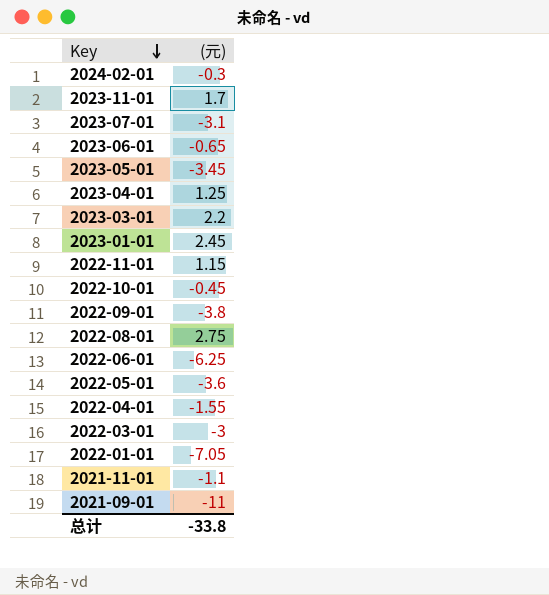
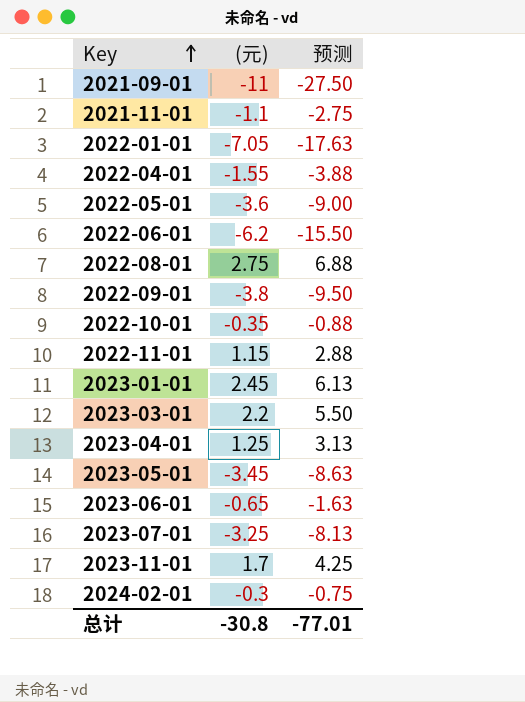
row order: Key descending -> Key ascending
column 预测 | formula: none -> [(元)] * 2.5
row 2022-03-01: -3 -> none
2022-06-01 | (元): -6.25 -> -6.2
2022-10-01 | (元): -0.45 -> -0.35
2023-07-01 | (元): -3.1 -> -3.25
总计 | (元): -33.8 -> -30.8

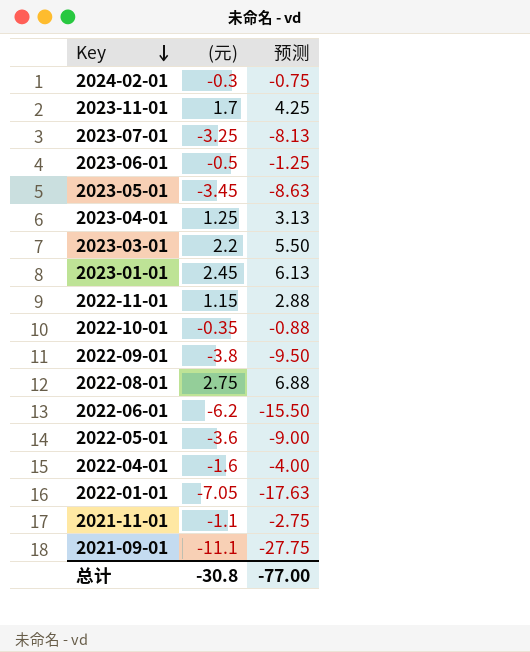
row order: Key ascending -> Key descending
2023-06-01 | (元): -0.65 -> -0.5
2023-06-01 | 预测: -1.63 -> -1.25
2022-04-01 | (元): -1.55 -> -1.6
2022-04-01 | 预测: -3.88 -> -4.00
2021-09-01 | (元): -11 -> -11.1
2021-09-01 | 预测: -27.50 -> -27.75
总计 | 预测: -77.01 -> -77.00

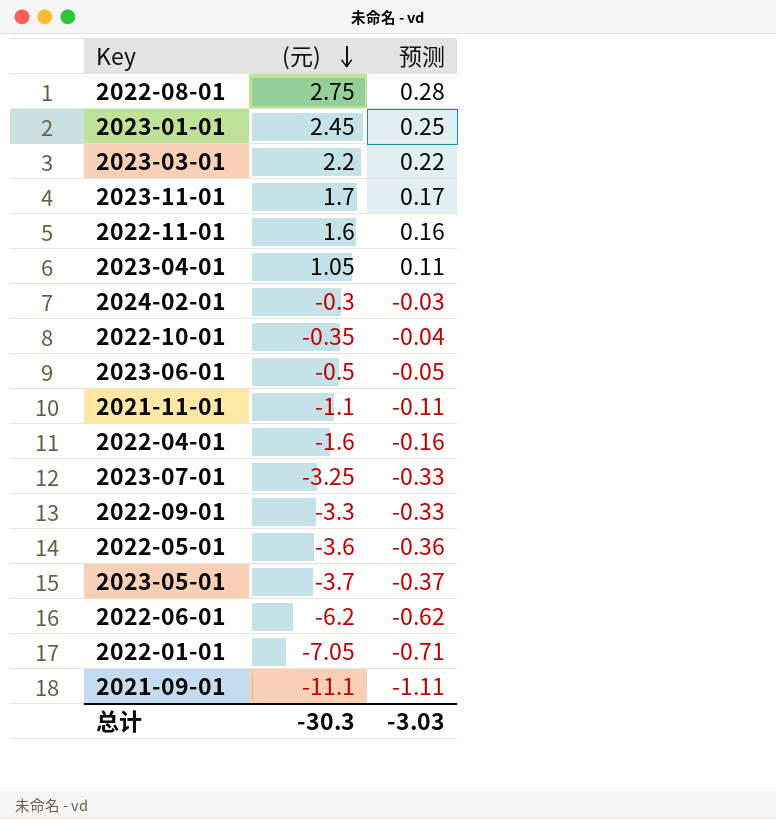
row order: Key descending -> (元) descending
column 预测 | formula: [(元)] * 2.5 -> [(元)] * 0.1
2022-11-01 | (元): 1.15 -> 1.6
2023-04-01 | (元): 1.25 -> 1.05
2022-09-01 | (元): -3.8 -> -3.3
2023-05-01 | (元): -3.45 -> -3.7
总计 | (元): -30.8 -> -30.3
总计 | 预测: -77.00 -> -3.03

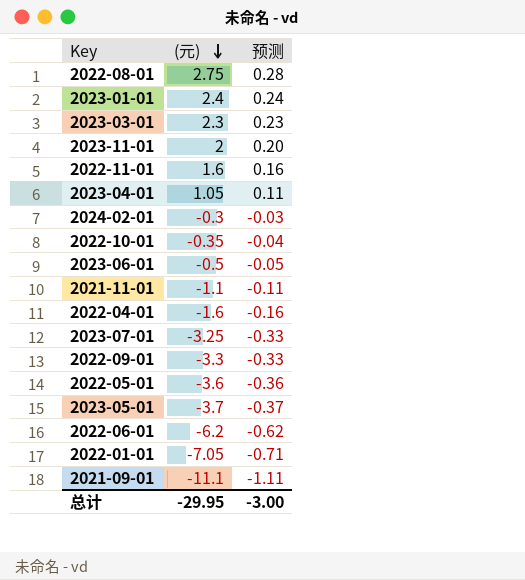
2023-01-01 | (元): 2.45 -> 2.4
2023-01-01 | 预测: 0.25 -> 0.24
2023-03-01 | (元): 2.2 -> 2.3
2023-03-01 | 预测: 0.22 -> 0.23
2023-11-01 | (元): 1.7 -> 2
2023-11-01 | 预测: 0.17 -> 0.20
总计 | (元): -30.3 -> -29.95
总计 | 预测: -3.03 -> -3.00

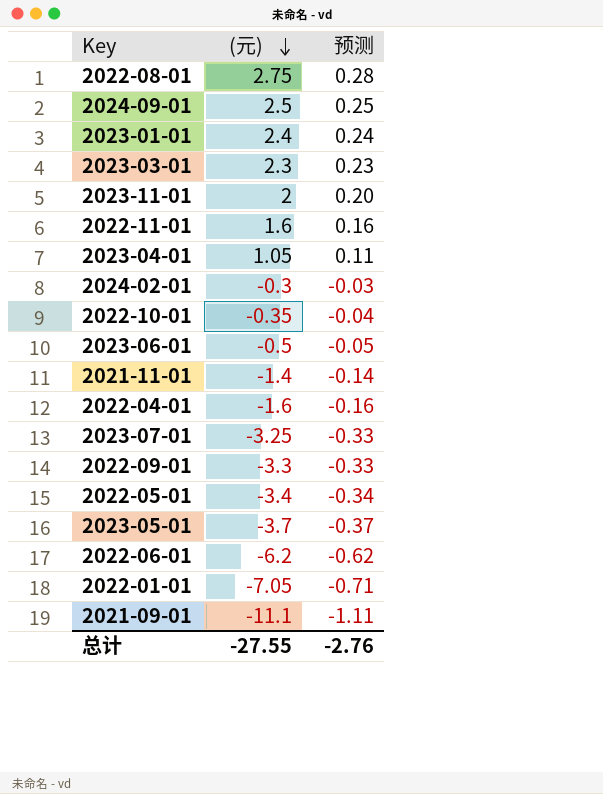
row 2024-09-01: none -> 2.5 | 0.25
2021-11-01 | (元): -1.1 -> -1.4
2021-11-01 | 预测: -0.11 -> -0.14
2022-05-01 | (元): -3.6 -> -3.4
2022-05-01 | 预测: -0.36 -> -0.34
总计 | (元): -29.95 -> -27.55
总计 | 预测: -3.00 -> -2.76

